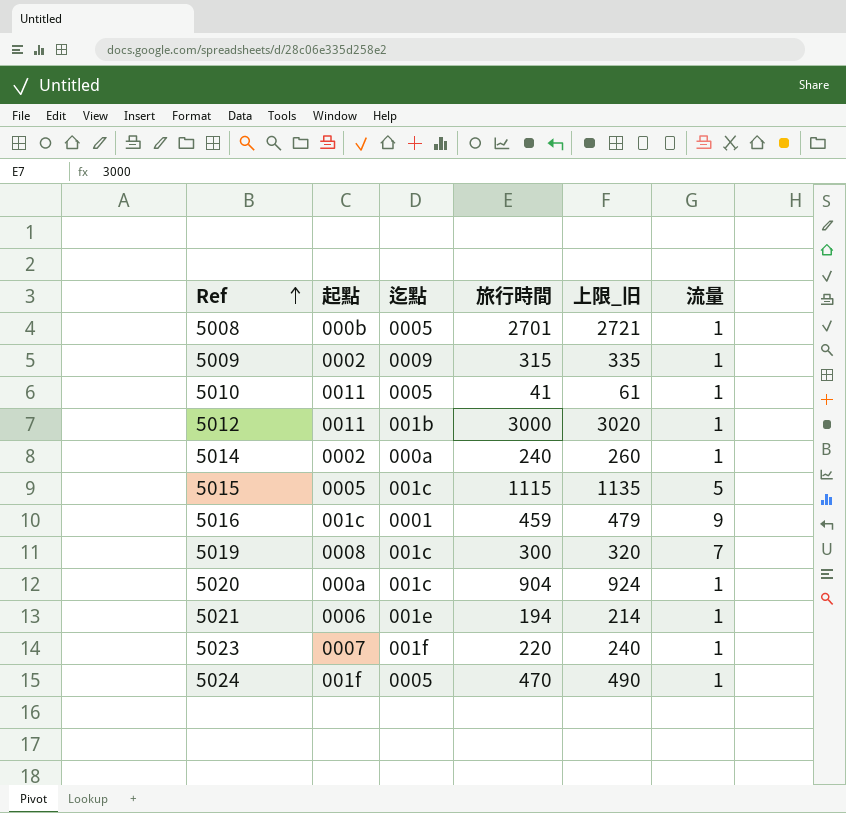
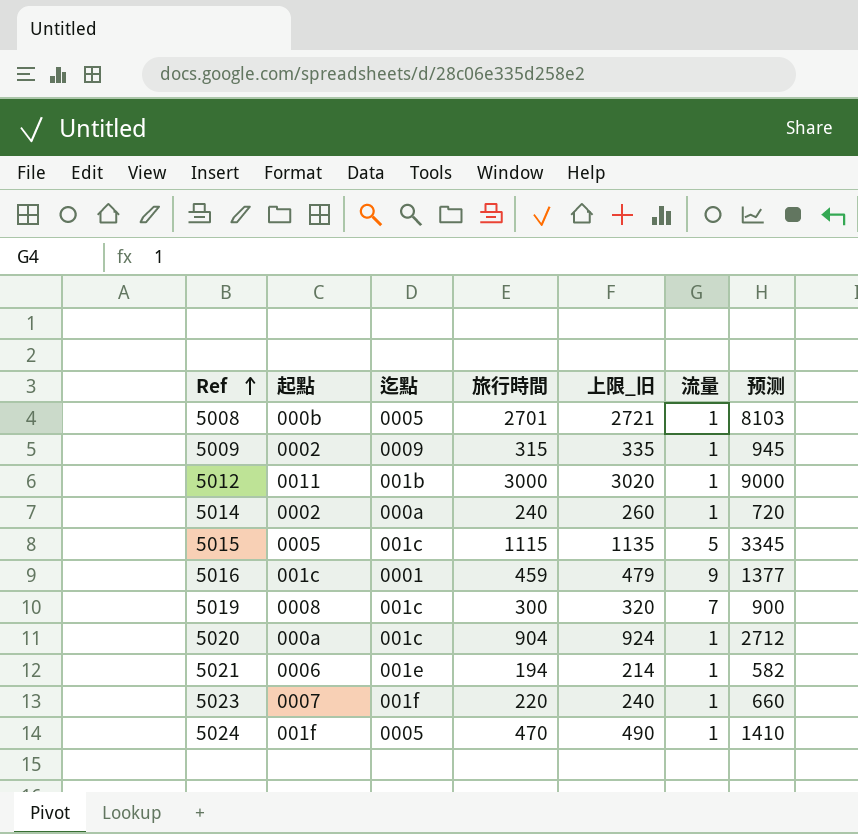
column 预测 | formula: none -> [旅行時間] * 3
row 5010: 0011 | 0005 | 41 | 61 | 1 -> none

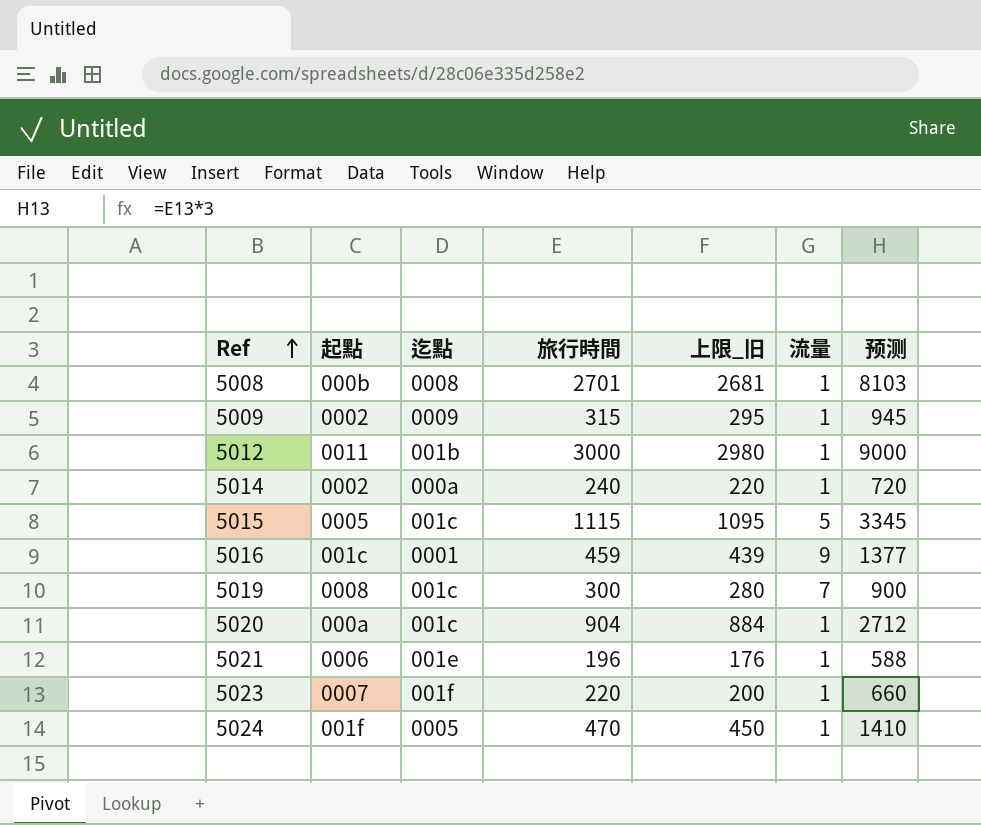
column 上限_旧 | formula: [旅行時間] + 20 -> [旅行時間] - 20
5008 | 迄點: 0005 -> 0008
5021 | 旅行時間: 194 -> 196
5021 | 预测: 582 -> 588

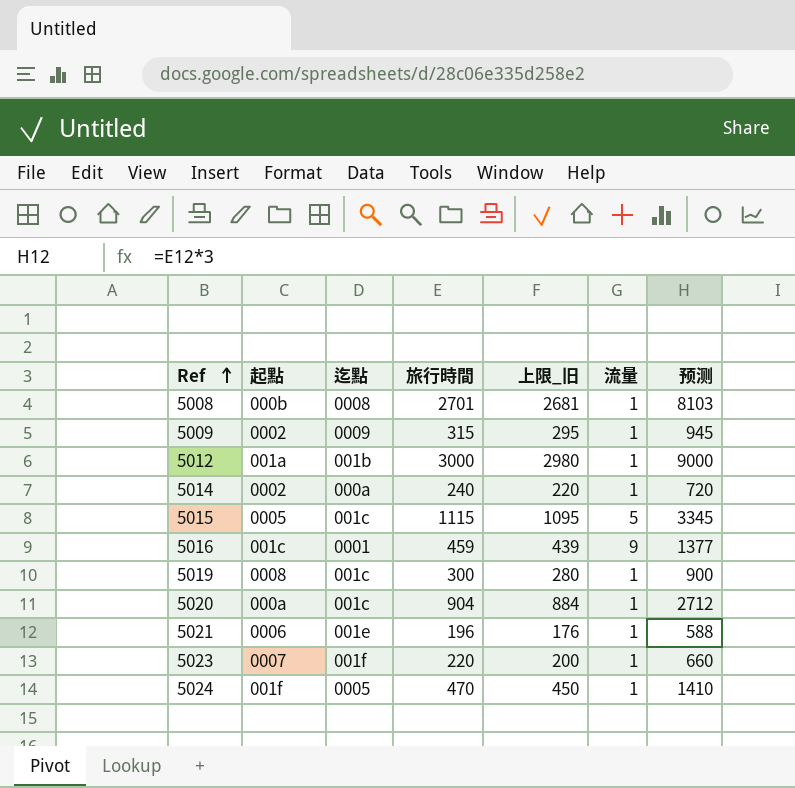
5012 | 起點: 0011 -> 001a
5019 | 流量: 7 -> 1

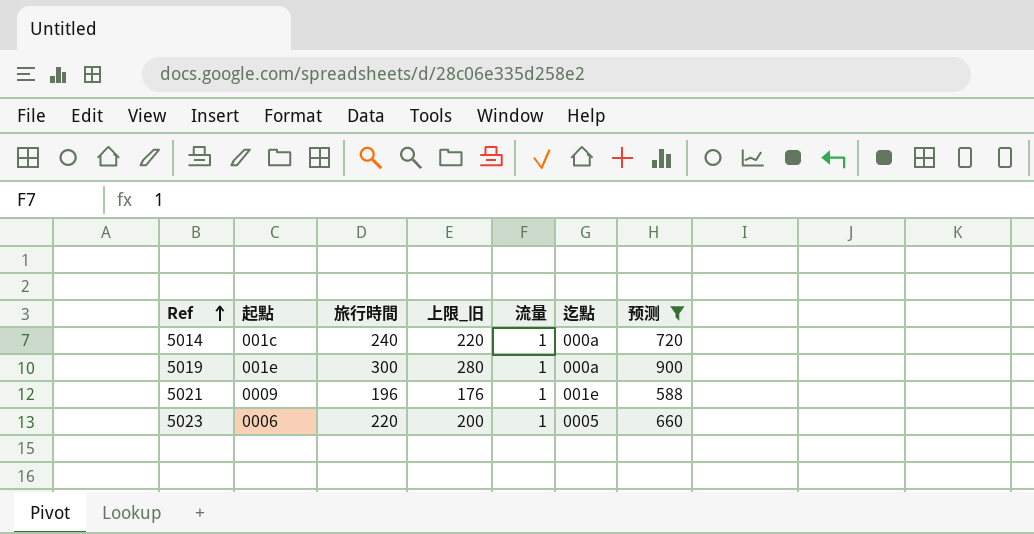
filter: none -> 预测 <= 900
column 迄點 | position: 3 -> 6
5014 | 起點: 0002 -> 001c
5019 | 起點: 0008 -> 001e
5019 | 迄點: 001c -> 000a
5021 | 起點: 0006 -> 0009
5023 | 起點: 0007 -> 0006
5023 | 迄點: 001f -> 0005

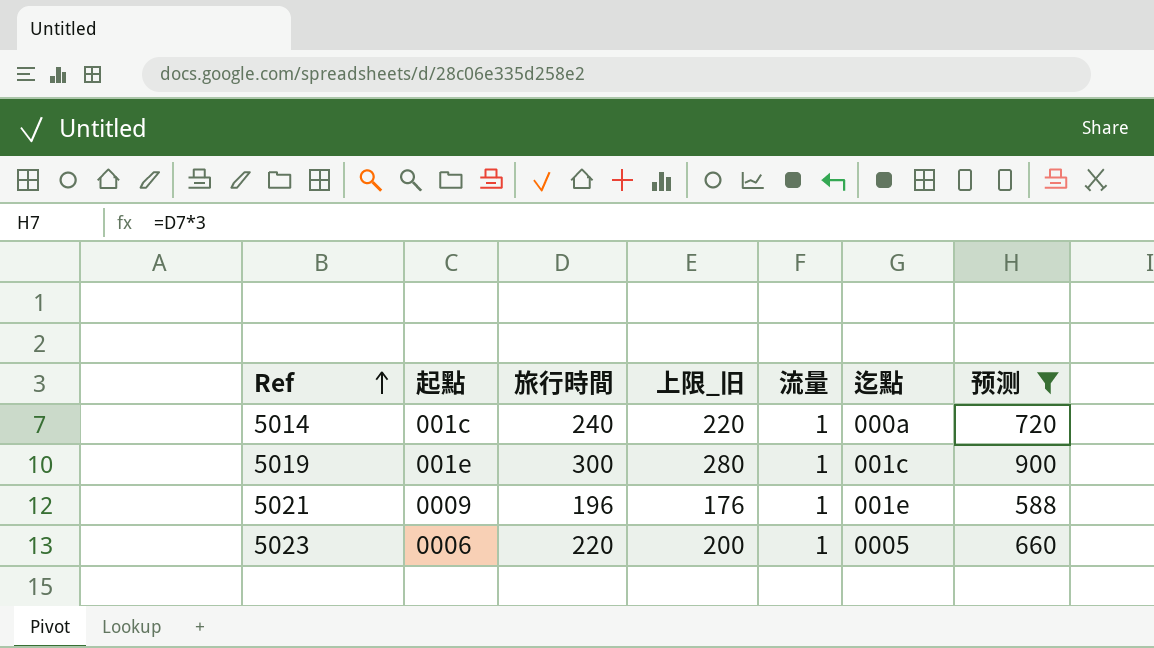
5019 | 迄點: 000a -> 001c

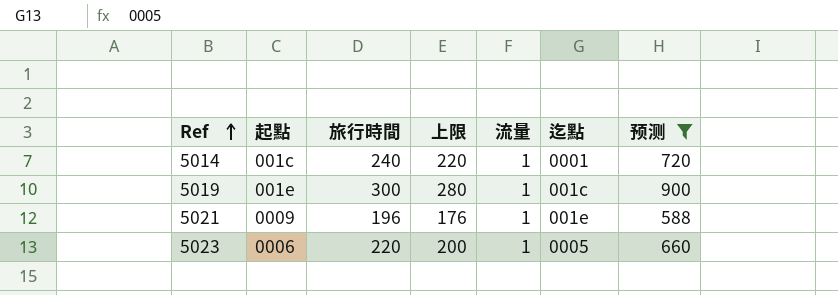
column name: 上限_旧 -> 上限
5014 | 迄點: 000a -> 0001

